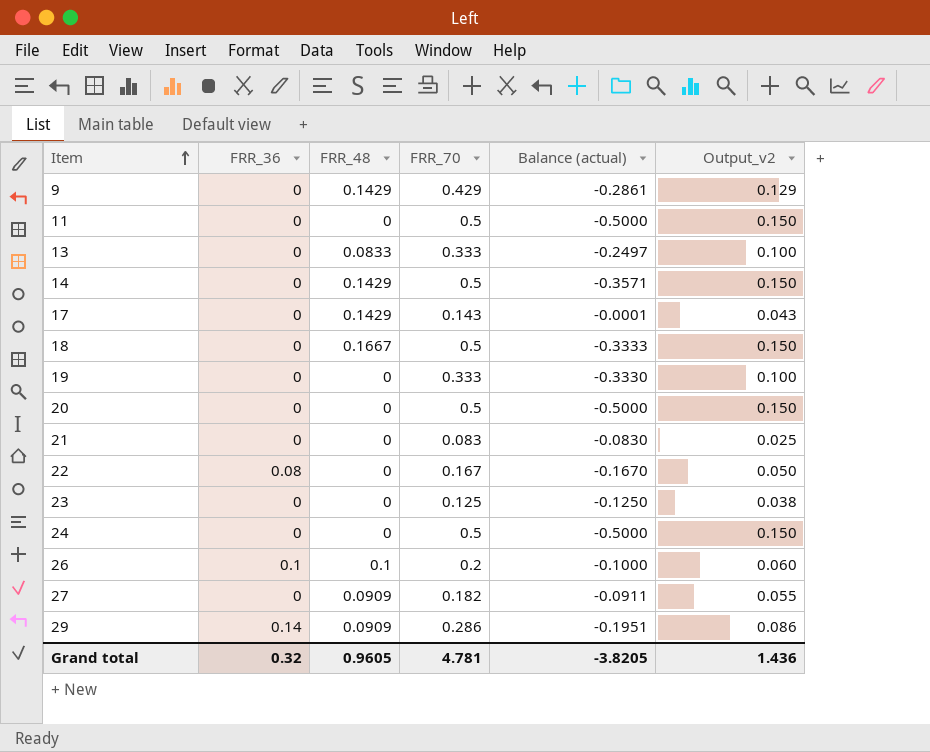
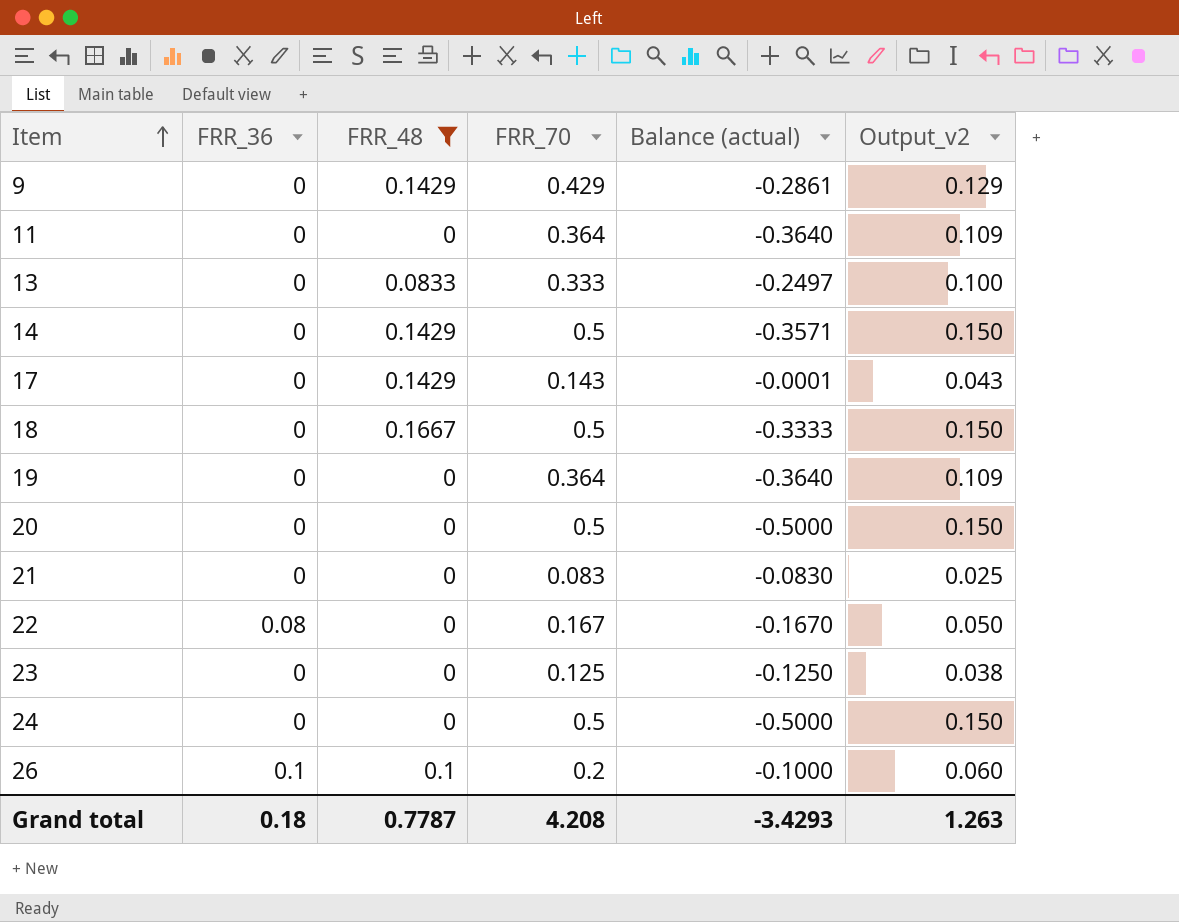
filter: none -> FRR_48 != 0.0909
11 | FRR_70: 0.5 -> 0.364
11 | Balance (actual): -0.5000 -> -0.3640
11 | Output_v2: 0.150 -> 0.109
19 | FRR_70: 0.333 -> 0.364
19 | Balance (actual): -0.3330 -> -0.3640
19 | Output_v2: 0.100 -> 0.109
Grand total | FRR_36: 0.32 -> 0.18
Grand total | FRR_48: 0.9605 -> 0.7787
Grand total | FRR_70: 4.781 -> 4.208
Grand total | Balance (actual): -3.8205 -> -3.4293
Grand total | Output_v2: 1.436 -> 1.263

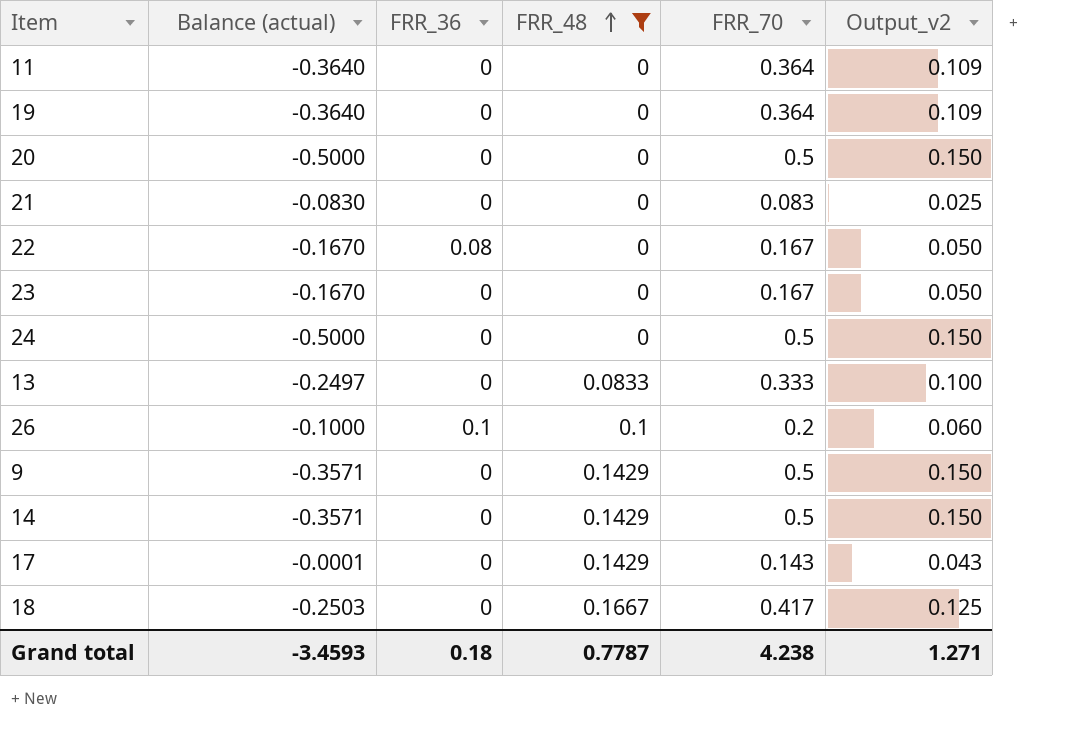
row order: Item ascending -> FRR_48 ascending
column Balance (actual) | position: 5 -> 2
23 | Balance (actual): -0.1250 -> -0.1670
23 | FRR_70: 0.125 -> 0.167
23 | Output_v2: 0.038 -> 0.050
9 | Balance (actual): -0.2861 -> -0.3571
9 | FRR_70: 0.429 -> 0.5
9 | Output_v2: 0.129 -> 0.150
18 | Balance (actual): -0.3333 -> -0.2503
18 | FRR_70: 0.5 -> 0.417
18 | Output_v2: 0.150 -> 0.125
Grand total | Balance (actual): -3.4293 -> -3.4593
Grand total | FRR_70: 4.208 -> 4.238
Grand total | Output_v2: 1.263 -> 1.271

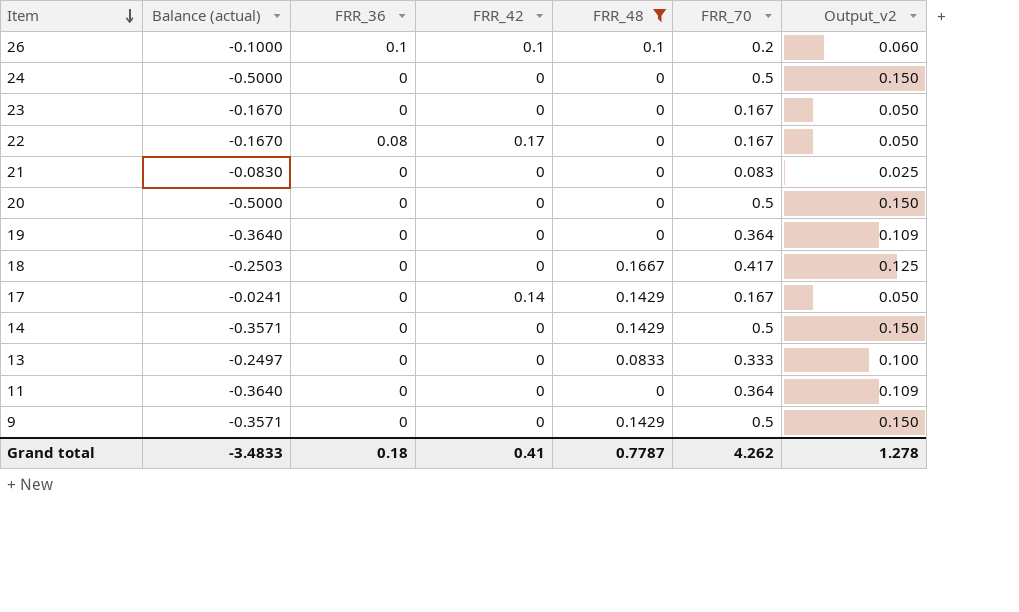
row order: FRR_48 ascending -> Item descending
column FRR_42 | position: none -> 4
17 | Balance (actual): -0.0001 -> -0.0241
17 | FRR_70: 0.143 -> 0.167
17 | Output_v2: 0.043 -> 0.050
Grand total | Balance (actual): -3.4593 -> -3.4833
Grand total | FRR_70: 4.238 -> 4.262
Grand total | Output_v2: 1.271 -> 1.278

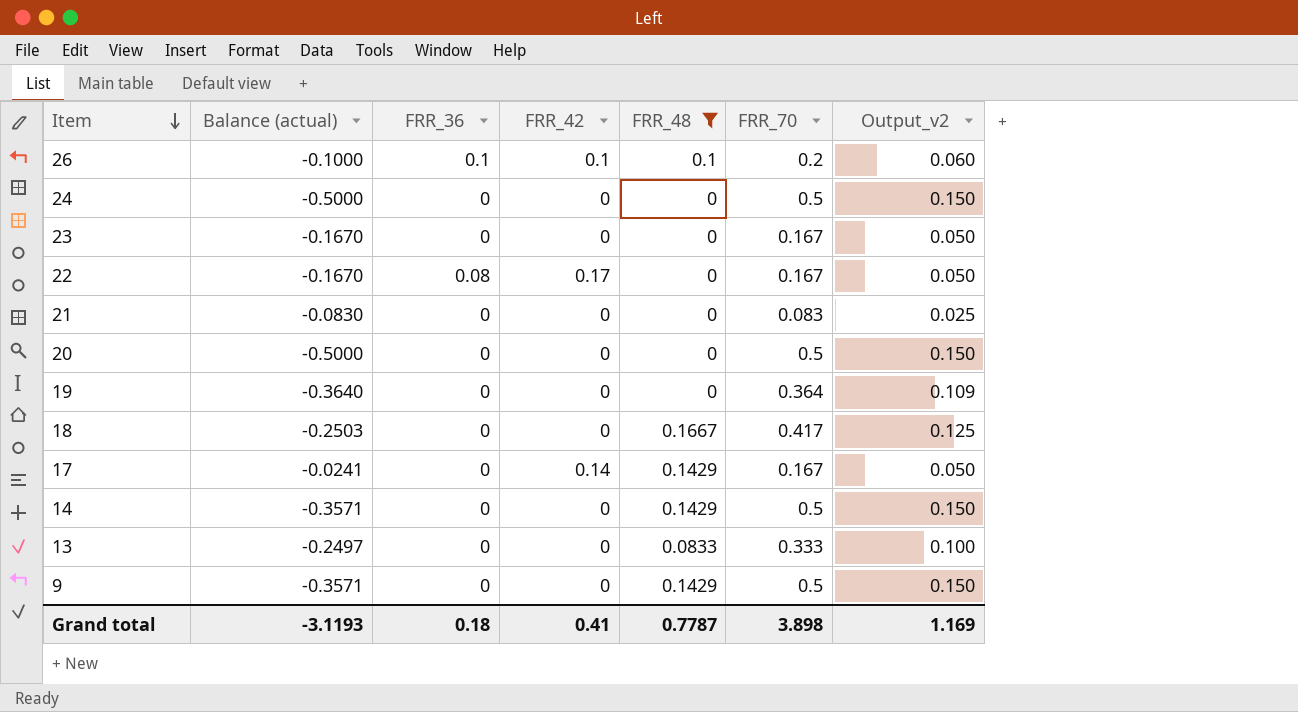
row 11: -0.3640 | 0 | 0 | 0 | 0.364 | 0.109 -> none
Grand total | Balance (actual): -3.4833 -> -3.1193
Grand total | FRR_70: 4.262 -> 3.898
Grand total | Output_v2: 1.278 -> 1.169

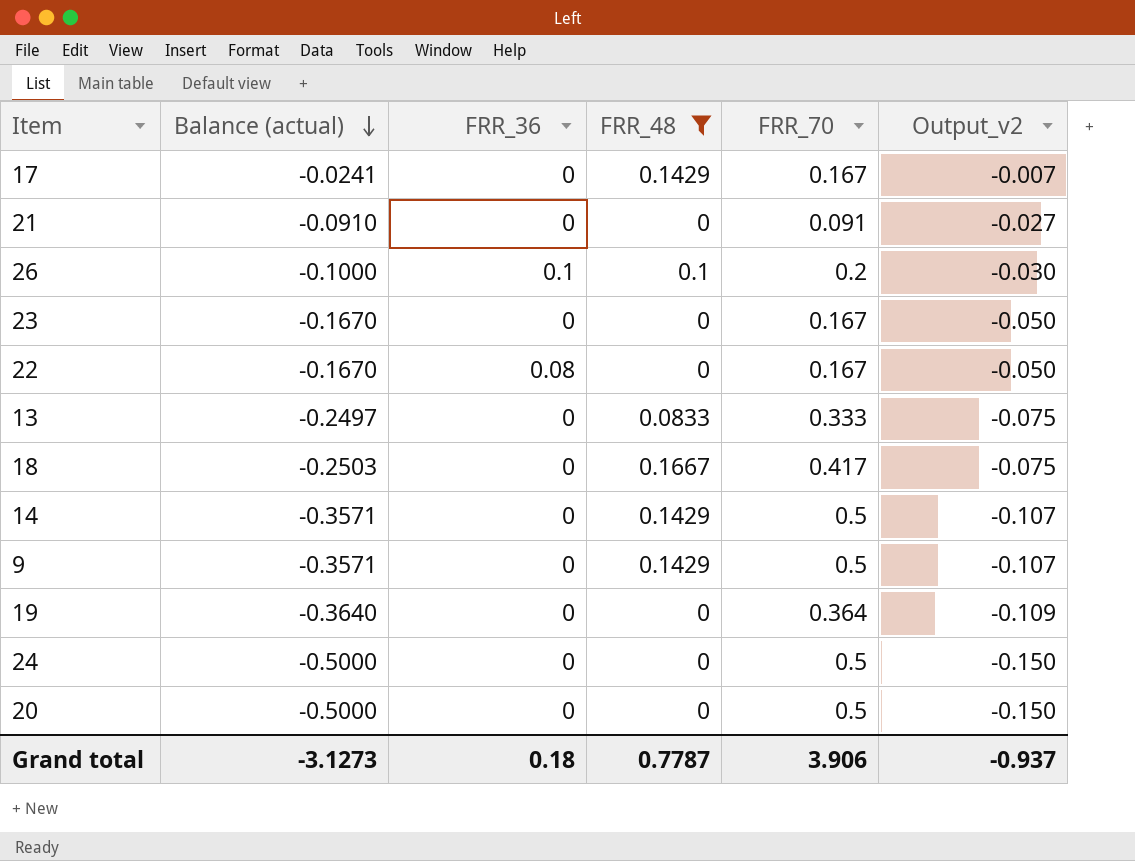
row order: Item descending -> Balance (actual) descending
column FRR_42 | position: 4 -> none
column Output_v2 | formula: [FRR_70] * 0.3 -> [Balance (actual)] * 0.3
21 | Balance (actual): -0.0830 -> -0.0910
21 | FRR_70: 0.083 -> 0.091
Grand total | Balance (actual): -3.1193 -> -3.1273
Grand total | FRR_70: 3.898 -> 3.906
Grand total | Output_v2: 1.169 -> -0.937

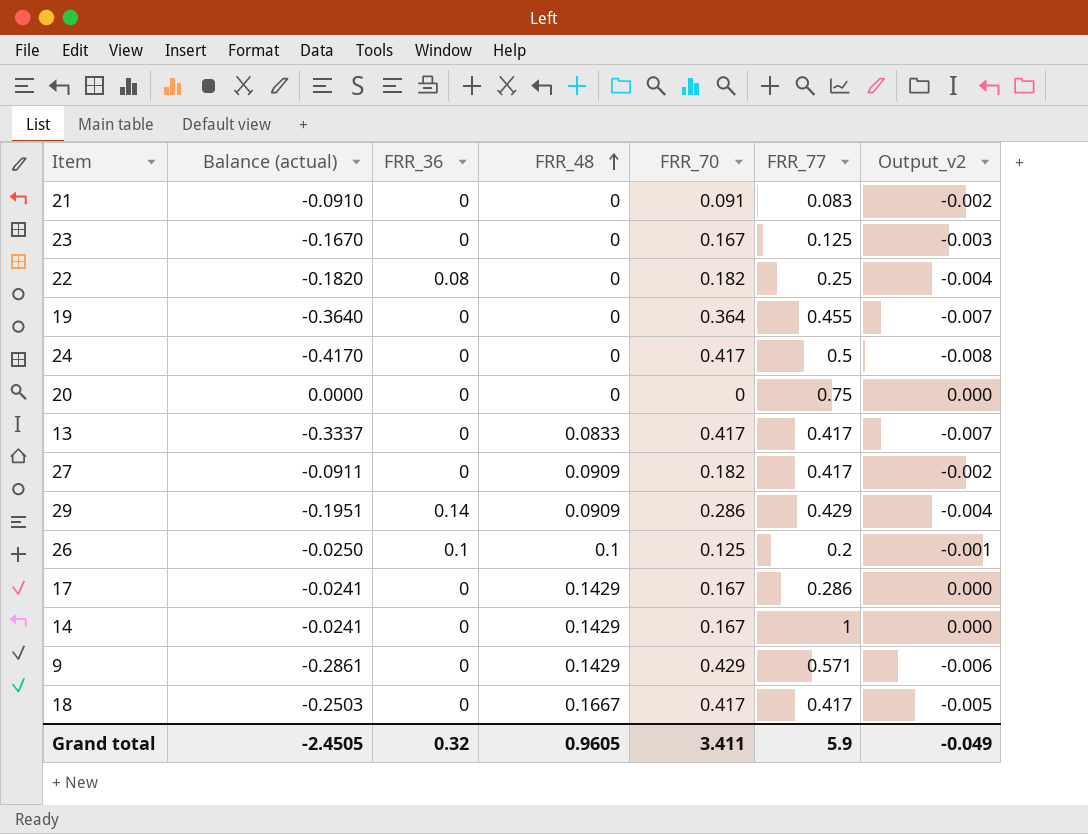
filter: FRR_48 != 0.0909 -> none
row order: Balance (actual) descending -> FRR_48 ascending
column FRR_77 | position: none -> 6
column Output_v2 | formula: [Balance (actual)] * 0.3 -> [Balance (actual)] * 0.02
22 | Balance (actual): -0.1670 -> -0.1820
22 | FRR_70: 0.167 -> 0.182
24 | Balance (actual): -0.5000 -> -0.4170
24 | FRR_70: 0.5 -> 0.417
20 | Balance (actual): -0.5000 -> 0.0000
20 | FRR_70: 0.5 -> 0
13 | Balance (actual): -0.2497 -> -0.3337
13 | FRR_70: 0.333 -> 0.417
26 | Balance (actual): -0.1000 -> -0.0250
26 | FRR_70: 0.2 -> 0.125
14 | Balance (actual): -0.3571 -> -0.0241
14 | FRR_70: 0.5 -> 0.167
9 | Balance (actual): -0.3571 -> -0.2861
9 | FRR_70: 0.5 -> 0.429
Grand total | Balance (actual): -3.1273 -> -2.4505
Grand total | FRR_36: 0.18 -> 0.32
Grand total | FRR_48: 0.7787 -> 0.9605
Grand total | FRR_70: 3.906 -> 3.411
Grand total | Output_v2: -0.937 -> -0.049

